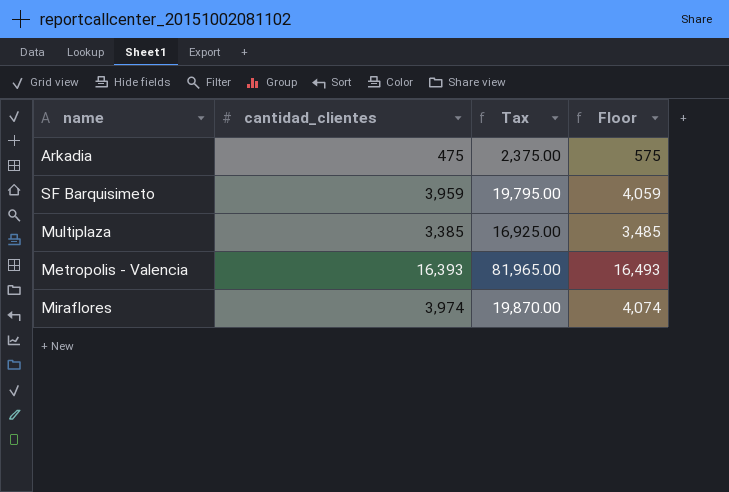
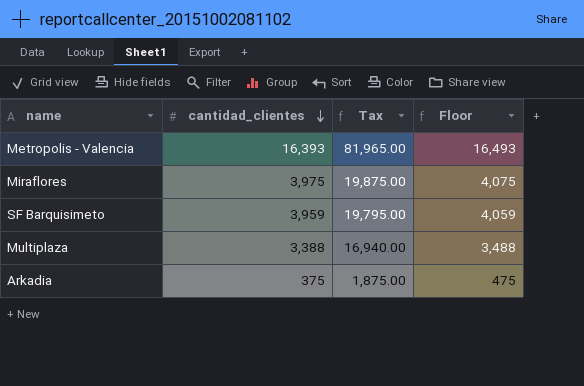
row order: none -> cantidad_clientes descending
Miraflores | cantidad_clientes: 3,974 -> 3,975
Miraflores | Tax: 19,870.00 -> 19,875.00
Miraflores | Floor: 4,074 -> 4,075
Multiplaza | cantidad_clientes: 3,385 -> 3,388
Multiplaza | Tax: 16,925.00 -> 16,940.00
Multiplaza | Floor: 3,485 -> 3,488
Arkadia | cantidad_clientes: 475 -> 375
Arkadia | Tax: 2,375.00 -> 1,875.00
Arkadia | Floor: 575 -> 475

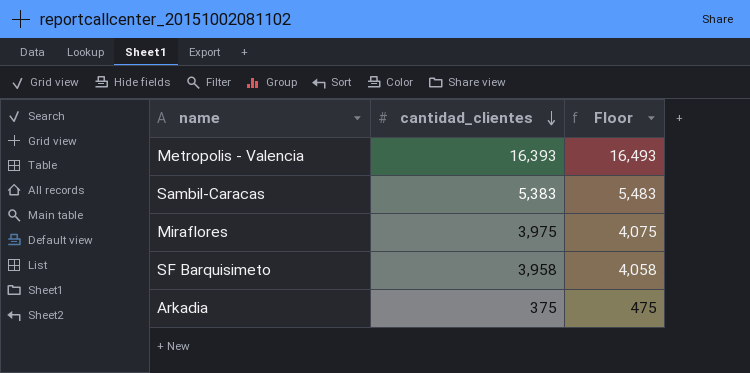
column Tax | formula: [cantidad_clientes] * 5 -> none
row Multiplaza: 3,388 | 16,940.00 | 3,488 -> none
row Sambil-Caracas: none -> 5,383 | 5,483
SF Barquisimeto | cantidad_clientes: 3,959 -> 3,958
SF Barquisimeto | Floor: 4,059 -> 4,058

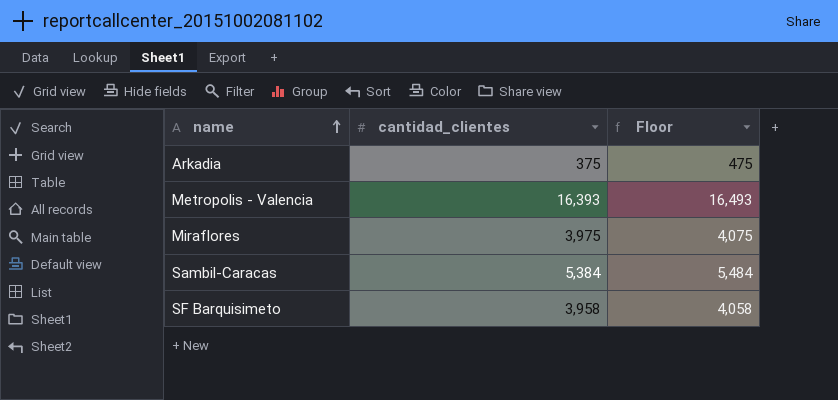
row order: cantidad_clientes descending -> name ascending
Sambil-Caracas | cantidad_clientes: 5,383 -> 5,384
Sambil-Caracas | Floor: 5,483 -> 5,484

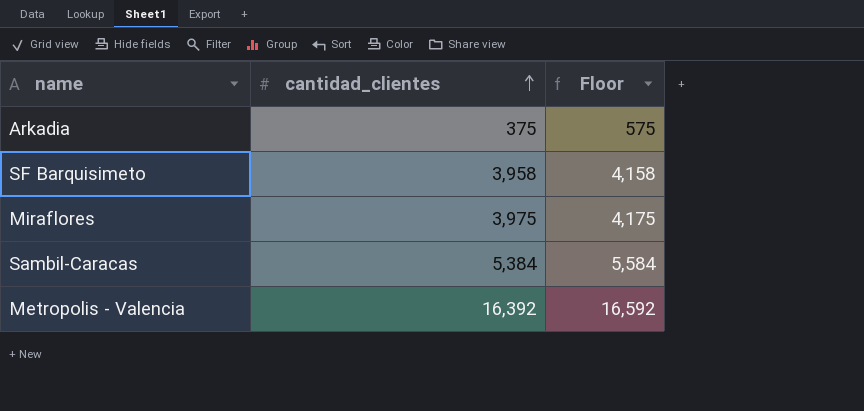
row order: name ascending -> cantidad_clientes ascending
column Floor | formula: [cantidad_clientes] + 100 -> [cantidad_clientes] + 200
Metropolis - Valencia | cantidad_clientes: 16,393 -> 16,392

